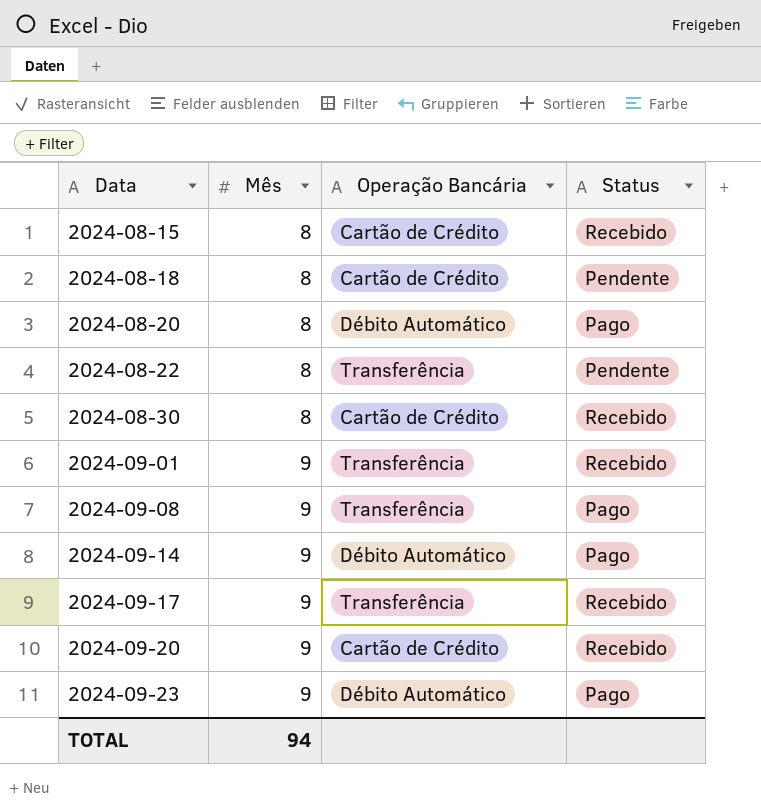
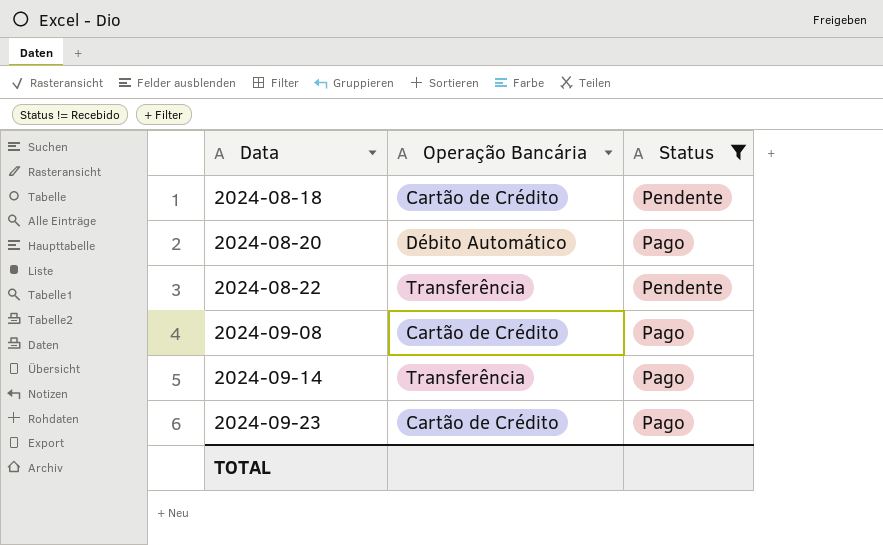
filter: none -> Status != Recebido
column Mês | position: 2 -> none
2024-09-08 | Operação Bancária: Transferência -> Cartão de Crédito
2024-09-14 | Operação Bancária: Débito Automático -> Transferência
2024-09-23 | Operação Bancária: Débito Automático -> Cartão de Crédito

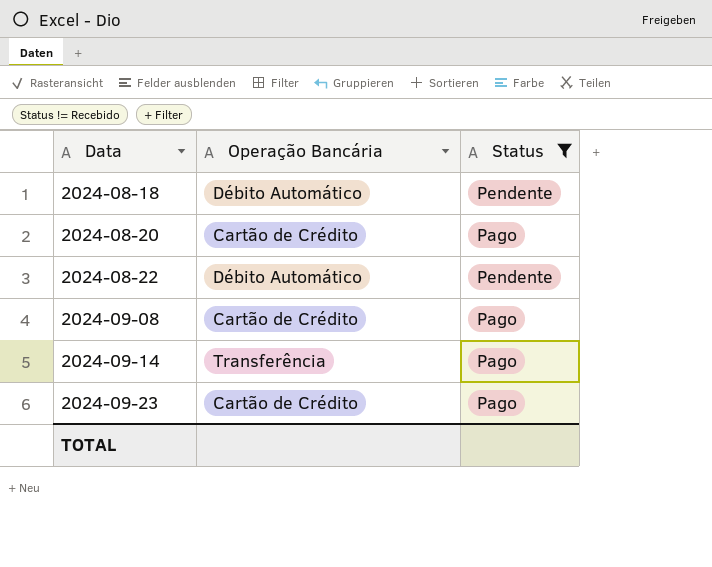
2024-08-18 | Operação Bancária: Cartão de Crédito -> Débito Automático
2024-08-20 | Operação Bancária: Débito Automático -> Cartão de Crédito
2024-08-22 | Operação Bancária: Transferência -> Débito Automático

